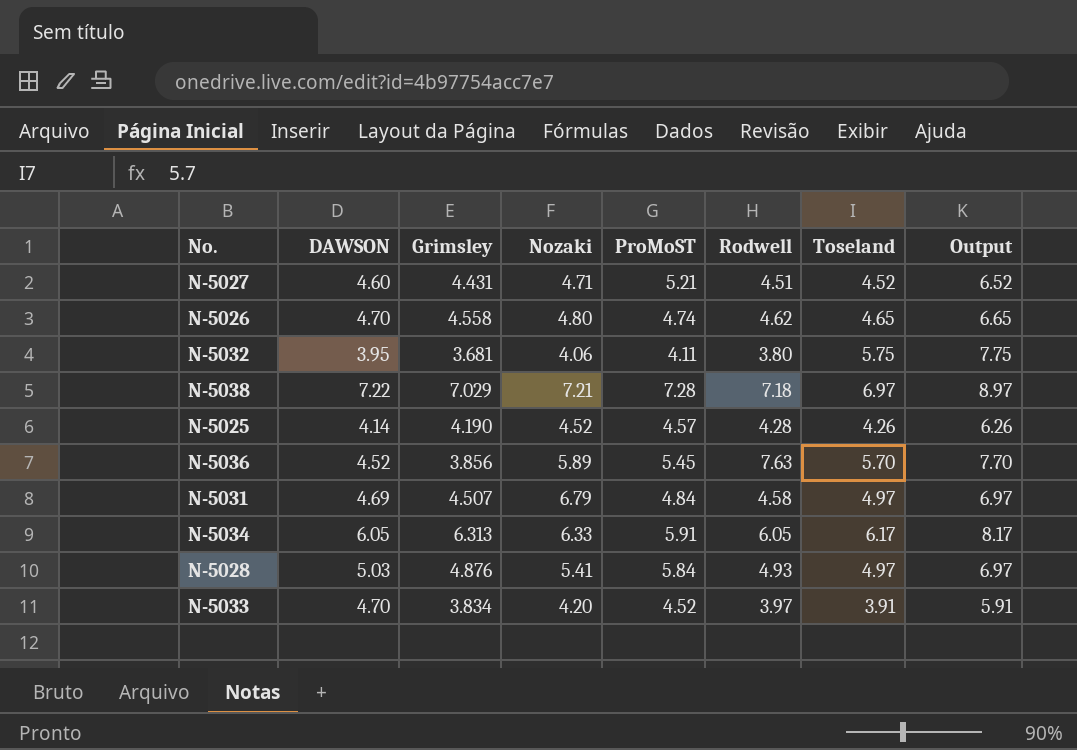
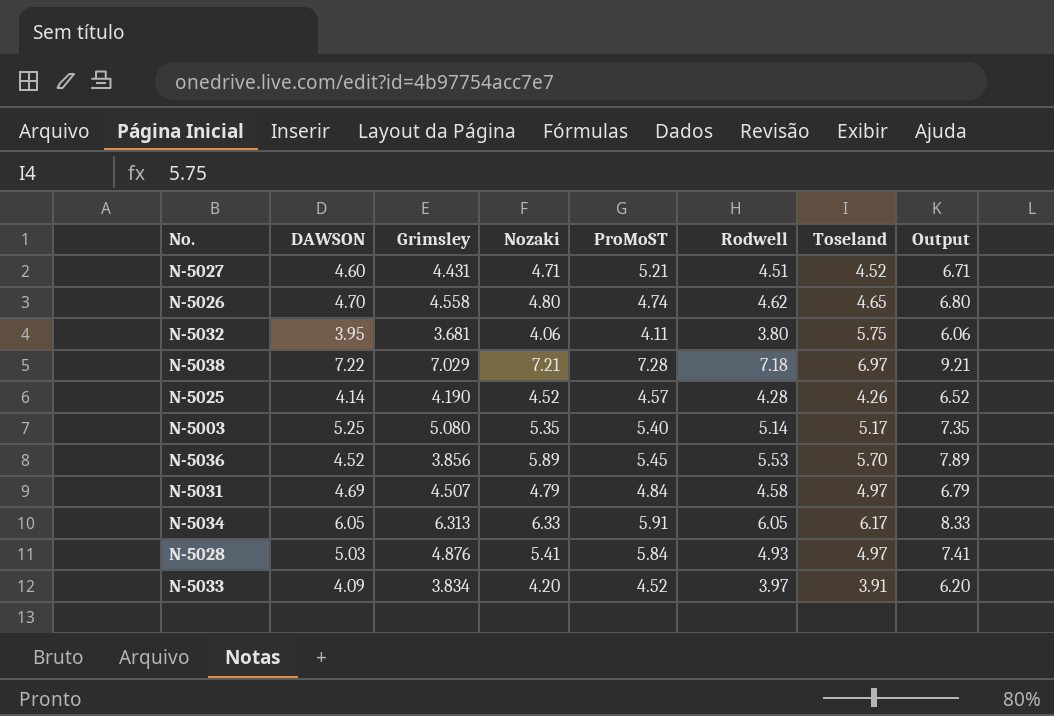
column Output | formula: [Toseland] + 2 -> [Nozaki] + 2
row N-5003: none -> 5.25 | 5.080 | 5.35 | 5.40 | 5.14 | 5.17 | 7.35
N-5036 | Rodwell: 7.63 -> 5.53
N-5031 | Nozaki: 6.79 -> 4.79
N-5033 | DAWSON: 4.70 -> 4.09

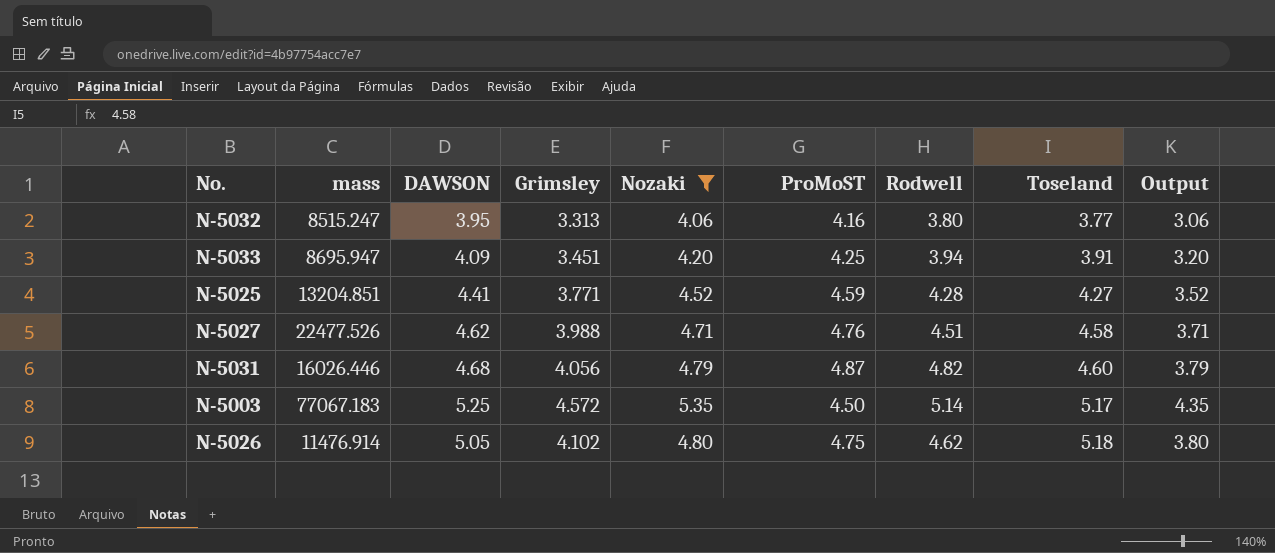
filter: none -> Nozaki <= 5.35
row order: none -> Toseland ascending
column mass | position: none -> 2
column Output | formula: [Nozaki] + 2 -> [Nozaki] - 1
N-5032 | Grimsley: 3.681 -> 3.313
N-5032 | ProMoST: 4.11 -> 4.16
N-5032 | Toseland: 5.75 -> 3.77
N-5033 | Grimsley: 3.834 -> 3.451
N-5033 | ProMoST: 4.52 -> 4.25
N-5033 | Rodwell: 3.97 -> 3.94
N-5025 | DAWSON: 4.14 -> 4.41
N-5025 | Grimsley: 4.190 -> 3.771
N-5025 | ProMoST: 4.57 -> 4.59
N-5025 | Toseland: 4.26 -> 4.27
N-5027 | DAWSON: 4.60 -> 4.62
N-5027 | Grimsley: 4.431 -> 3.988
N-5027 | ProMoST: 5.21 -> 4.76
N-5027 | Toseland: 4.52 -> 4.58
N-5031 | DAWSON: 4.69 -> 4.68
N-5031 | Grimsley: 4.507 -> 4.056
N-5031 | ProMoST: 4.84 -> 4.87
N-5031 | Rodwell: 4.58 -> 4.82
N-5031 | Toseland: 4.97 -> 4.60
N-5003 | Grimsley: 5.080 -> 4.572
N-5003 | ProMoST: 5.40 -> 4.50
N-5026 | DAWSON: 4.70 -> 5.05
N-5026 | Grimsley: 4.558 -> 4.102
N-5026 | ProMoST: 4.74 -> 4.75
N-5026 | Toseland: 4.65 -> 5.18

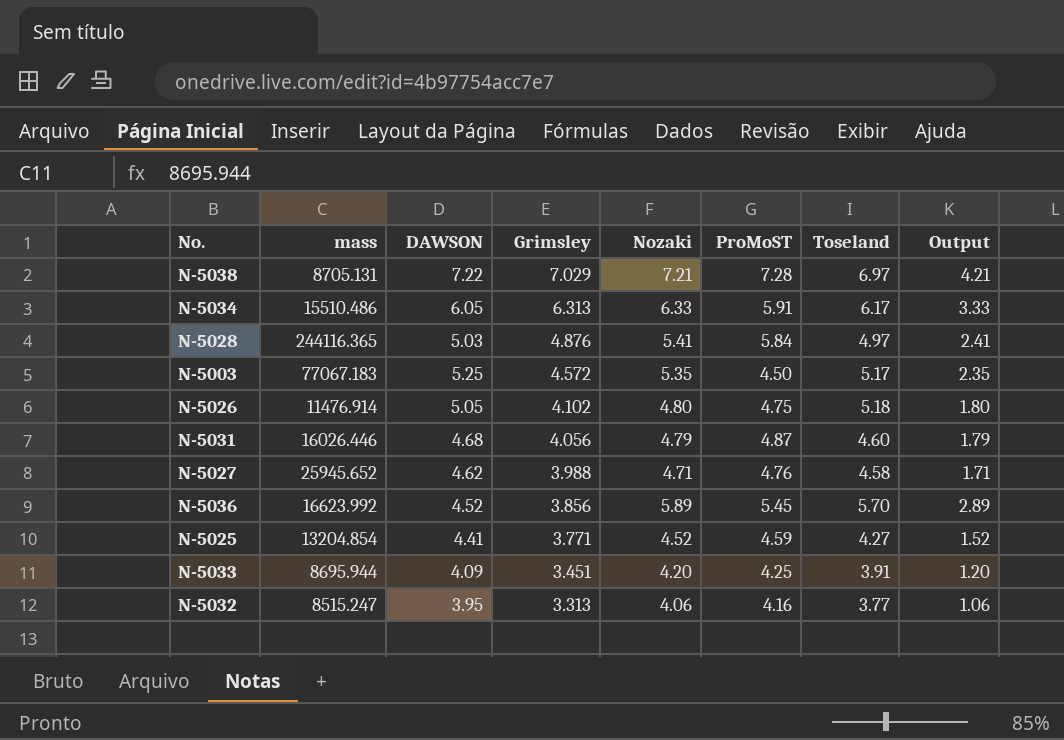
filter: Nozaki <= 5.35 -> none
row order: Toseland ascending -> Grimsley descending
column Rodwell | position: 7 -> none
column Output | formula: [Nozaki] - 1 -> [Nozaki] - 3
N-5027 | mass: 22477.526 -> 25945.652
N-5025 | mass: 13204.851 -> 13204.854
N-5033 | mass: 8695.947 -> 8695.944

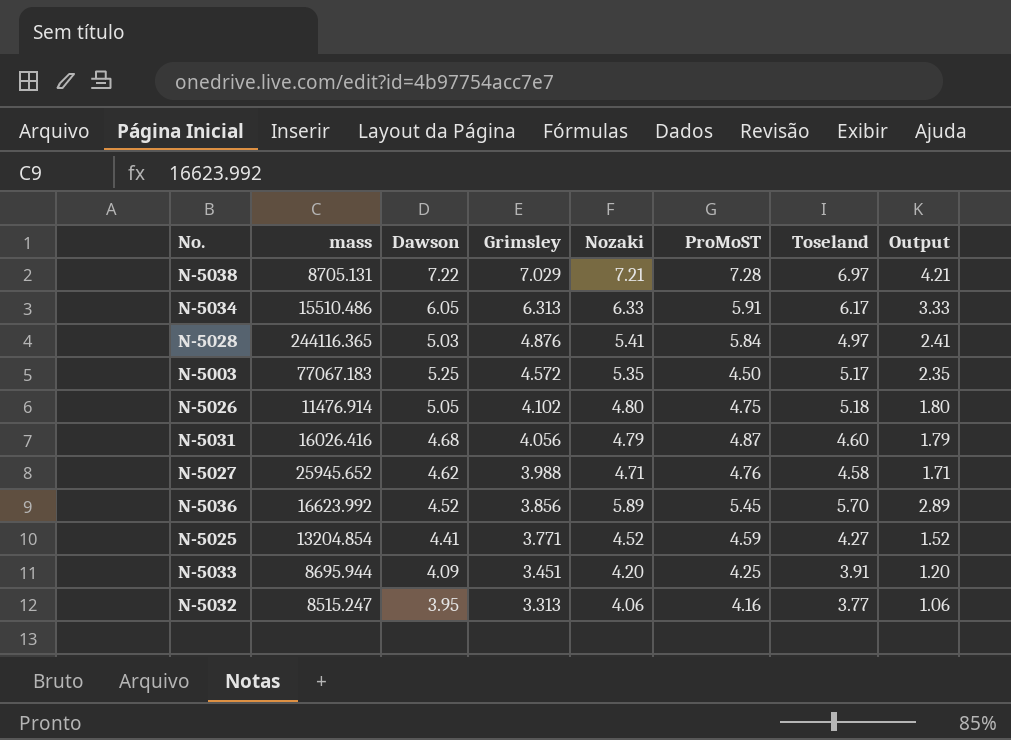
column name: DAWSON -> Dawson
N-5031 | mass: 16026.446 -> 16026.416

